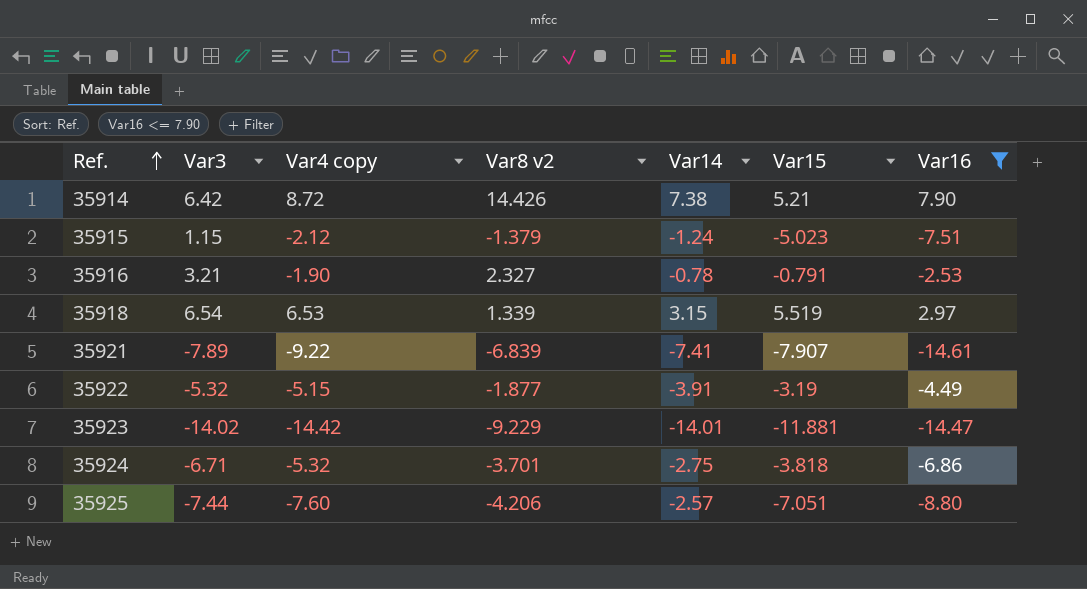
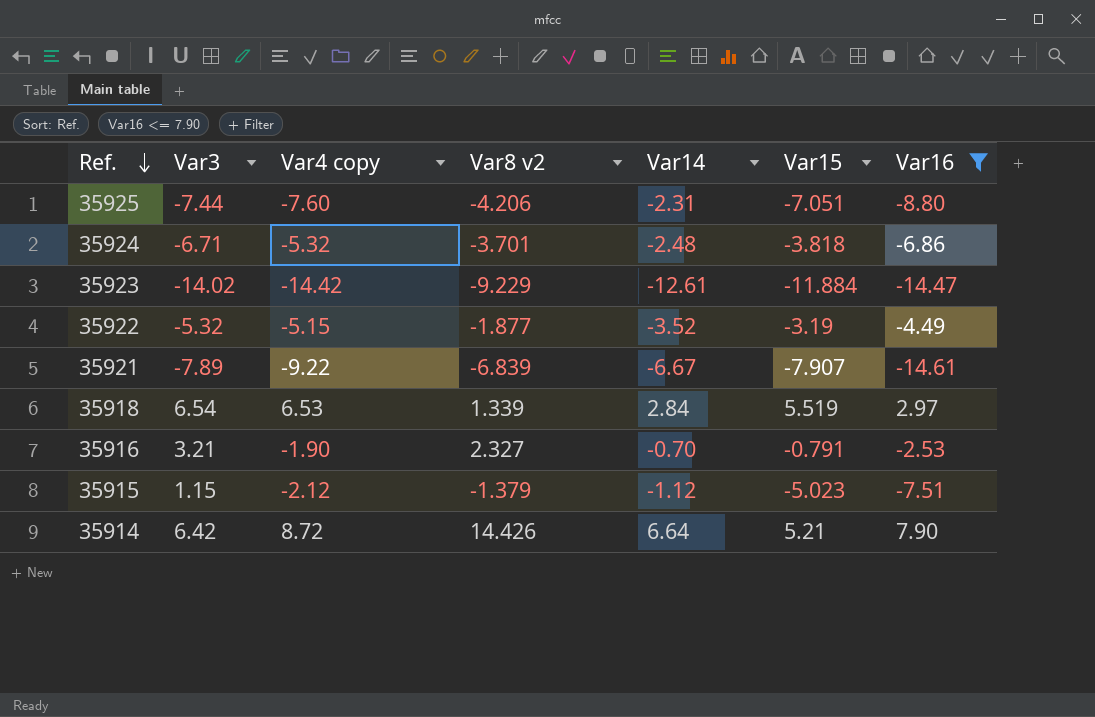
row order: Ref. ascending -> Ref. descending
35925 | Var14: -2.57 -> -2.31
35924 | Var14: -2.75 -> -2.48
35923 | Var14: -14.01 -> -12.61
35923 | Var15: -11.881 -> -11.884
35922 | Var14: -3.91 -> -3.52
35921 | Var14: -7.41 -> -6.67
35918 | Var14: 3.15 -> 2.84
35916 | Var14: -0.78 -> -0.70
35915 | Var14: -1.24 -> -1.12
35914 | Var14: 7.38 -> 6.64

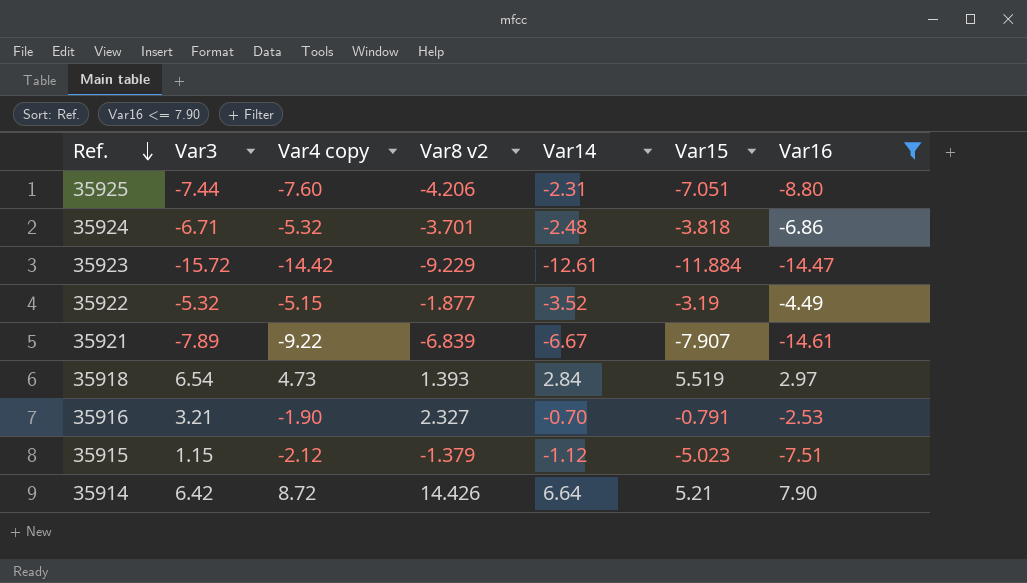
35923 | Var3: -14.02 -> -15.72
35918 | Var4 copy: 6.53 -> 4.73
35918 | Var8 v2: 1.339 -> 1.393

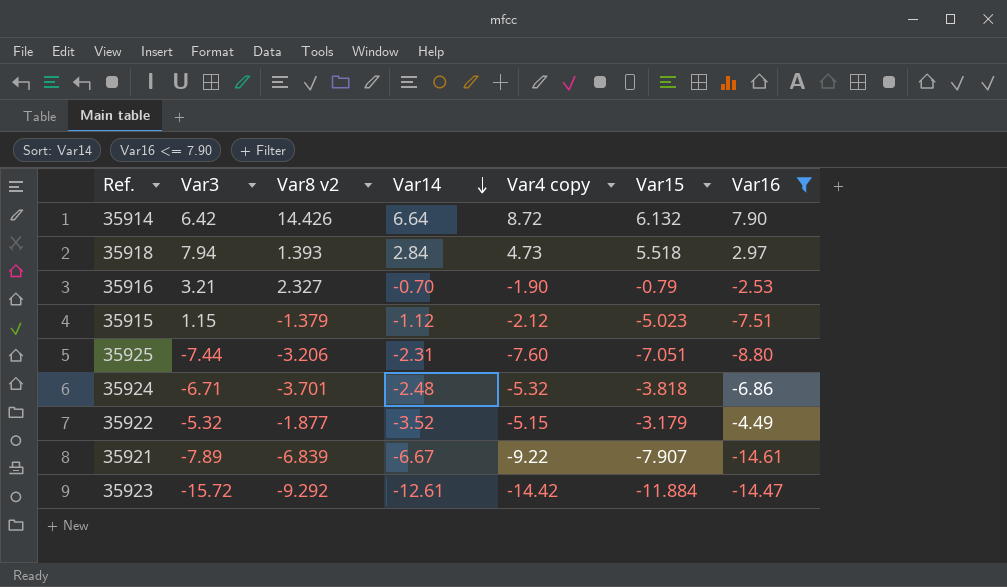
row order: Ref. descending -> Var14 descending
column Var4 copy | position: 3 -> 5
35914 | Var15: 5.21 -> 6.132
35918 | Var3: 6.54 -> 7.94
35918 | Var15: 5.519 -> 5.518
35916 | Var15: -0.791 -> -0.79
35925 | Var8 v2: -4.206 -> -3.206
35922 | Var15: -3.19 -> -3.179
35923 | Var8 v2: -9.229 -> -9.292

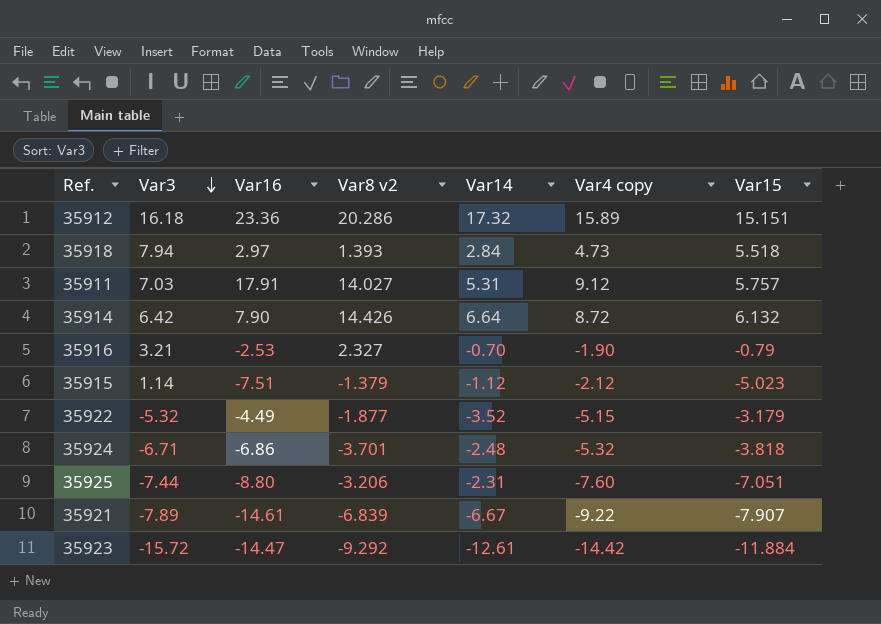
filter: Var16 <= 7.90 -> none
row order: Var14 descending -> Var3 descending
column Var16 | position: 7 -> 3
35915 | Var3: 1.15 -> 1.14

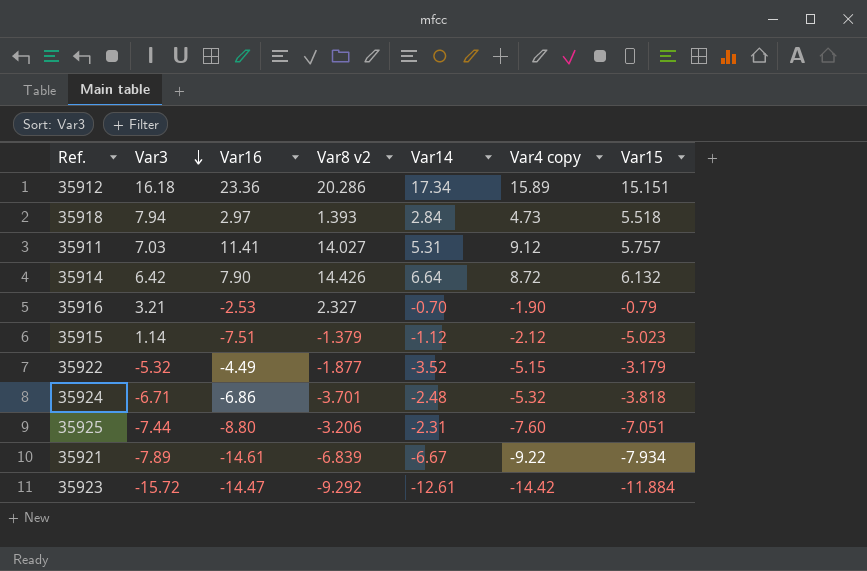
35912 | Var14: 17.32 -> 17.34
35911 | Var16: 17.91 -> 11.41
35921 | Var15: -7.907 -> -7.934

